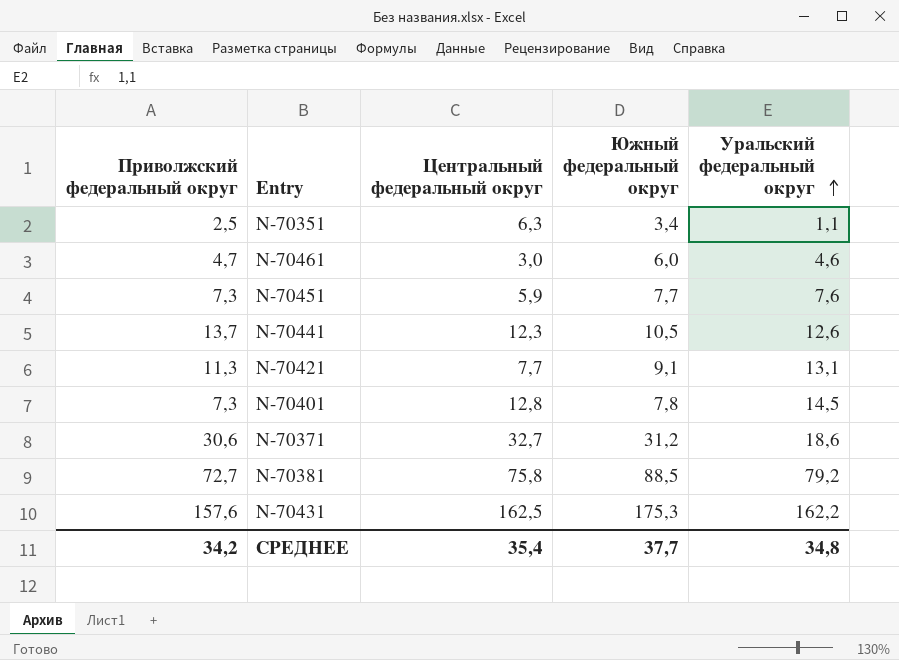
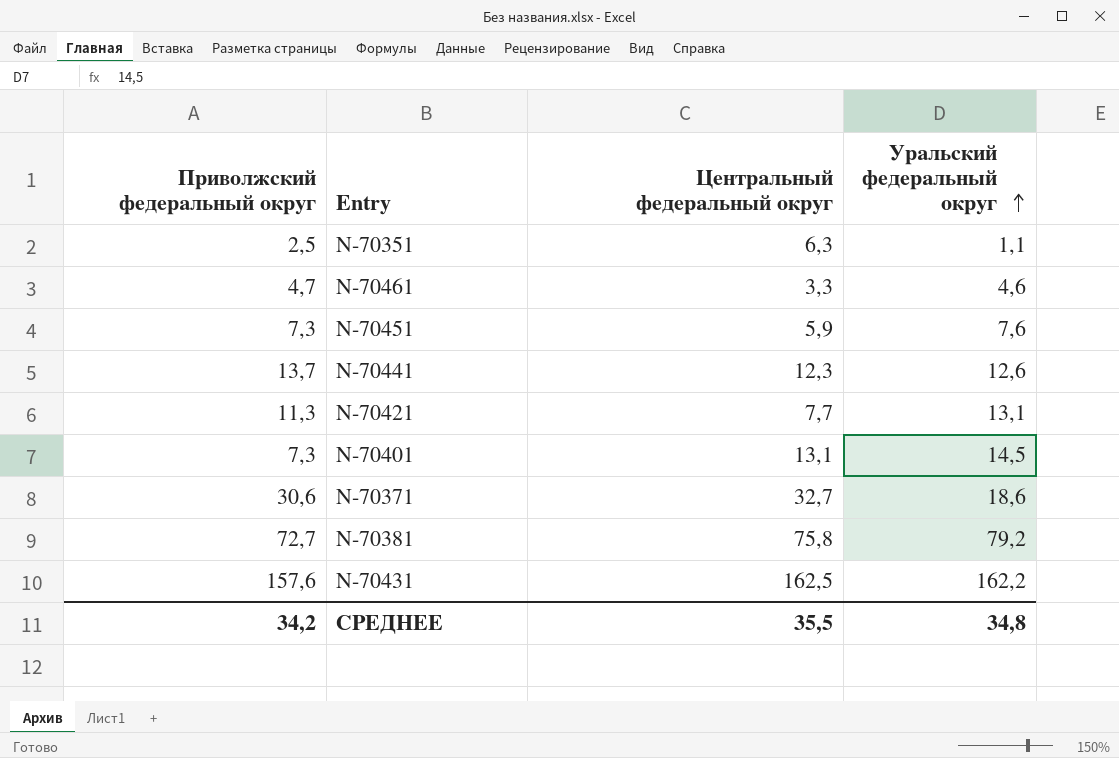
column Южный федеральный округ | position: 4 -> none
N-70461 | Центральный федеральный округ: 3,0 -> 3,3
N-70401 | Центральный федеральный округ: 12,8 -> 13,1
СРЕДНЕЕ | Центральный федеральный округ: 35,4 -> 35,5

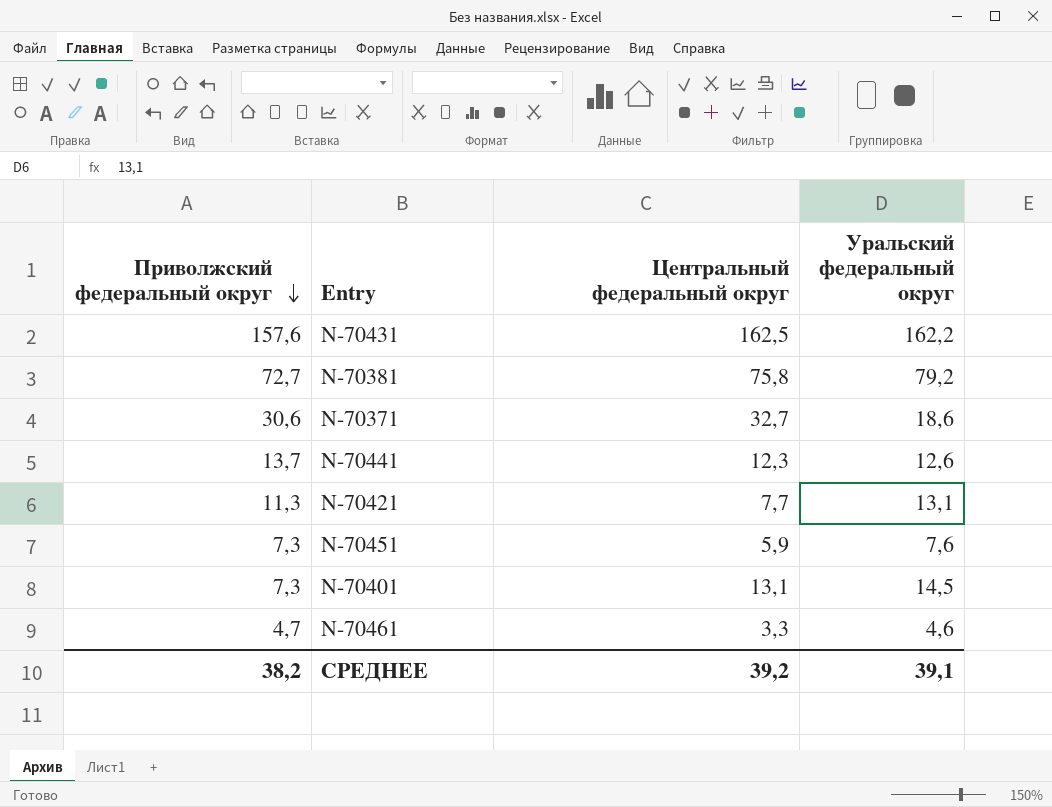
row order: Уральский федеральный округ ascending -> Приволжский федеральный округ descending
row N-70351: 2,5 | 6,3 | 1,1 -> none
СРЕДНЕЕ | Приволжский федеральный округ: 34,2 -> 38,2
СРЕДНЕЕ | Центральный федеральный округ: 35,5 -> 39,2
СРЕДНЕЕ | Уральский федеральный округ: 34,8 -> 39,1

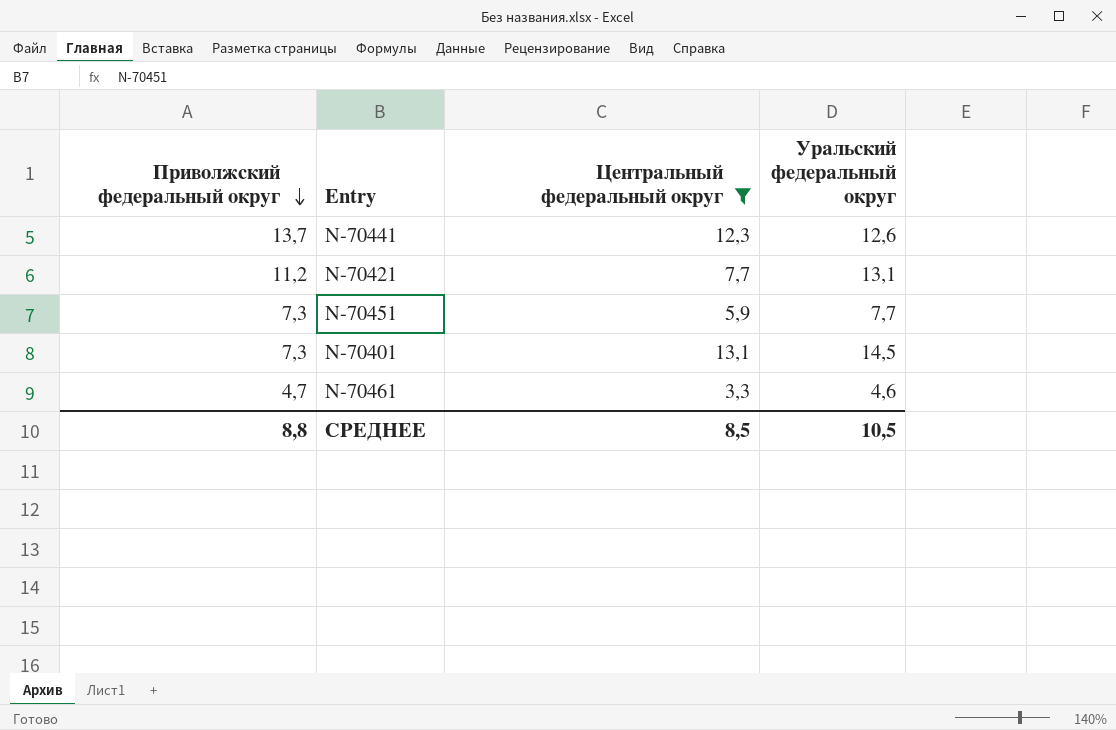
filter: none -> Центральный федеральный округ <= 13,1
N-70421 | Приволжский федеральный округ: 11,3 -> 11,2
N-70451 | Уральский федеральный округ: 7,6 -> 7,7
СРЕДНЕЕ | Приволжский федеральный округ: 38,2 -> 8,8
СРЕДНЕЕ | Центральный федеральный округ: 39,2 -> 8,5
СРЕДНЕЕ | Уральский федеральный округ: 39,1 -> 10,5

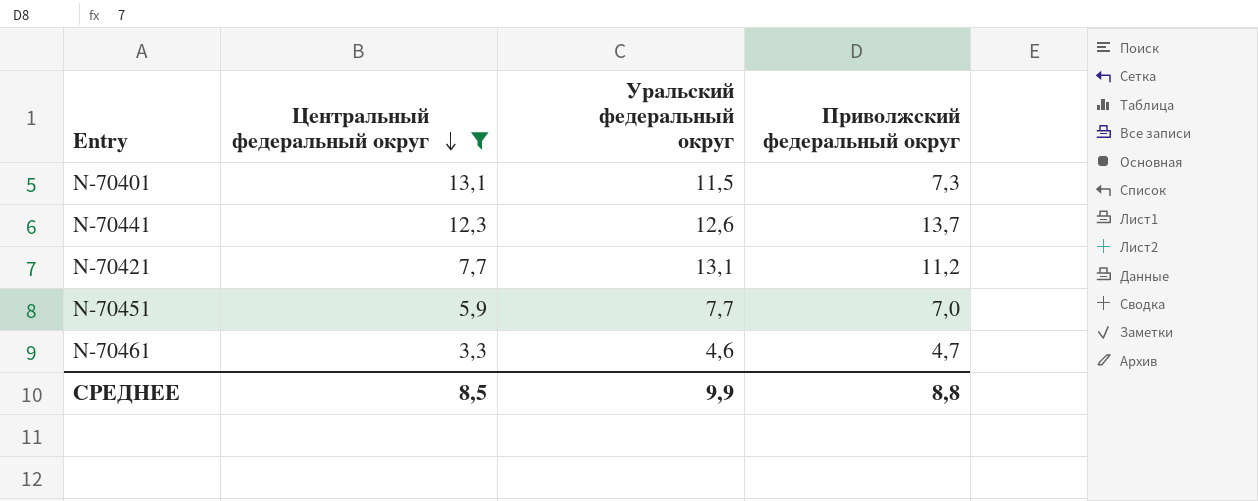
row order: Приволжский федеральный округ descending -> Центральный федеральный округ descending
column Приволжский федеральный округ | position: 1 -> 4
N-70401 | Уральский федеральный округ: 14,5 -> 11,5
N-70451 | Приволжский федеральный округ: 7,3 -> 7,0
СРЕДНЕЕ | Уральский федеральный округ: 10,5 -> 9,9

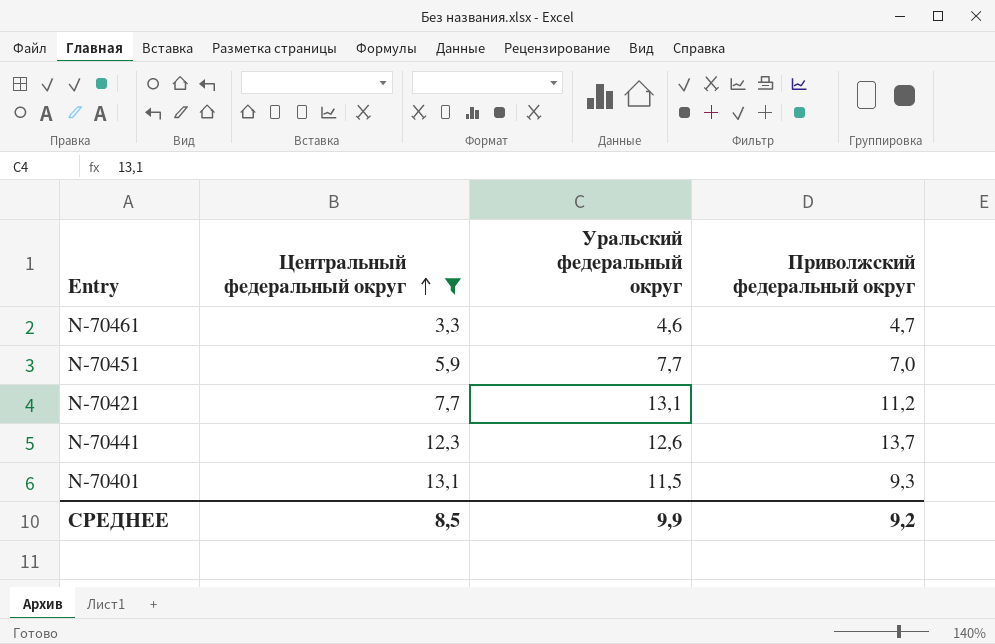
row order: Центральный федеральный округ descending -> Центральный федеральный округ ascending
N-70401 | Приволжский федеральный округ: 7,3 -> 9,3
СРЕДНЕЕ | Приволжский федеральный округ: 8,8 -> 9,2

